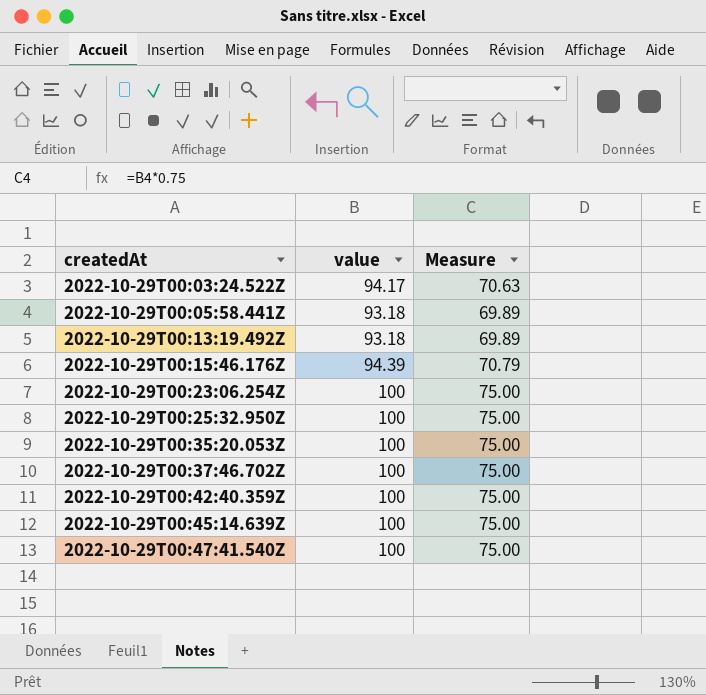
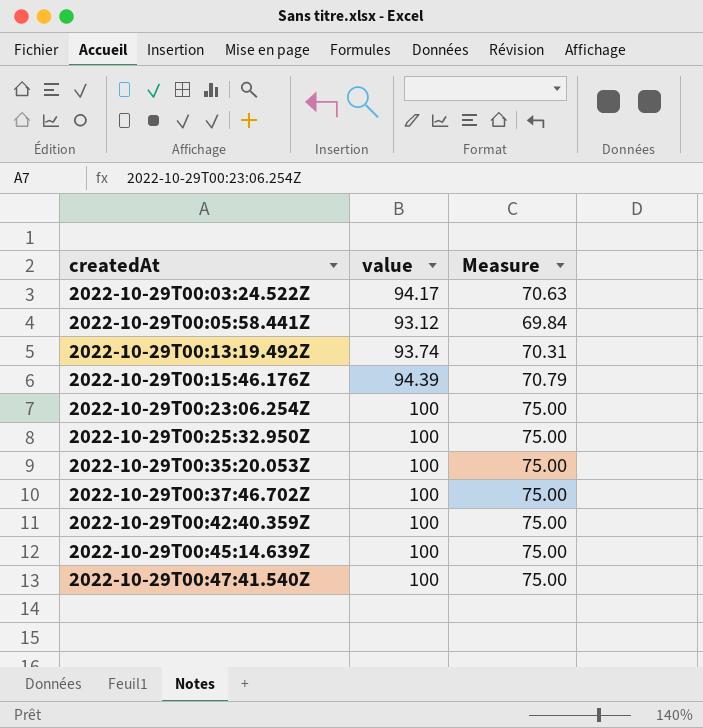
2022-10-29T00:05:58.441Z | value: 93.18 -> 93.12
2022-10-29T00:05:58.441Z | Measure: 69.89 -> 69.84
2022-10-29T00:13:19.492Z | value: 93.18 -> 93.74
2022-10-29T00:13:19.492Z | Measure: 69.89 -> 70.31

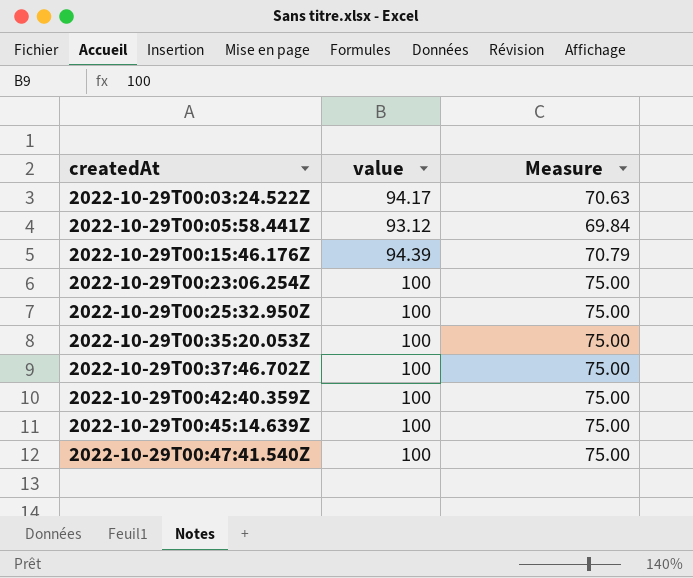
row 2022-10-29T00:13:19.492Z: 93.74 | 70.31 -> none

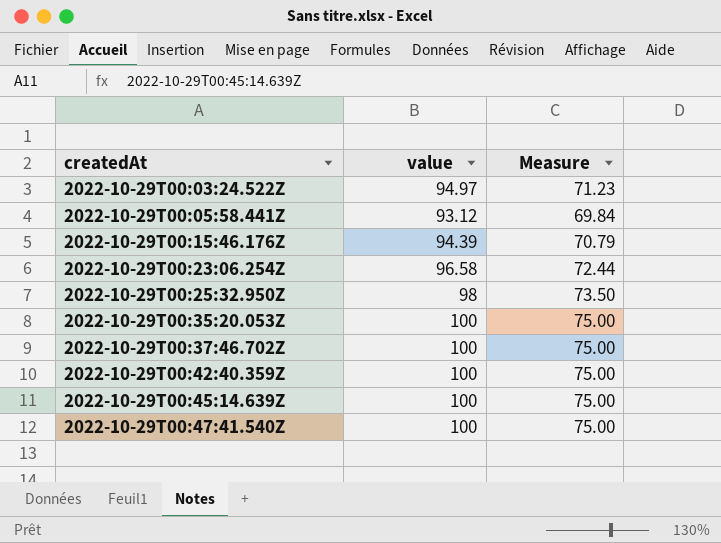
2022-10-29T00:03:24.522Z | value: 94.17 -> 94.97
2022-10-29T00:03:24.522Z | Measure: 70.63 -> 71.23
2022-10-29T00:23:06.254Z | value: 100 -> 96.58
2022-10-29T00:23:06.254Z | Measure: 75.00 -> 72.44
2022-10-29T00:25:32.950Z | value: 100 -> 98
2022-10-29T00:25:32.950Z | Measure: 75.00 -> 73.50

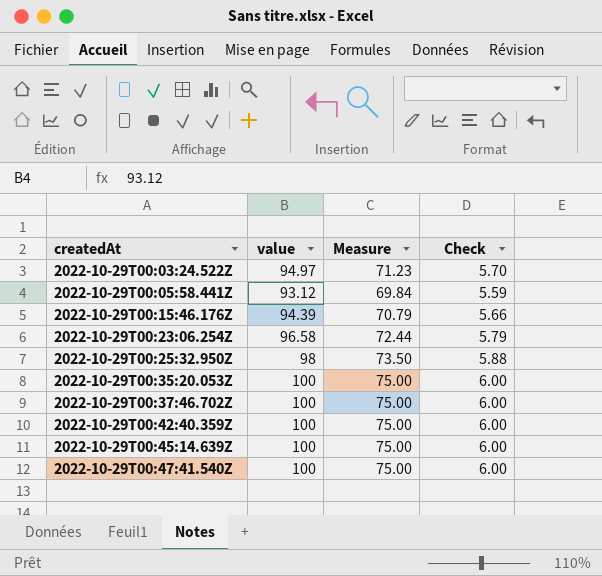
column Check | formula: none -> [value] * 0.06

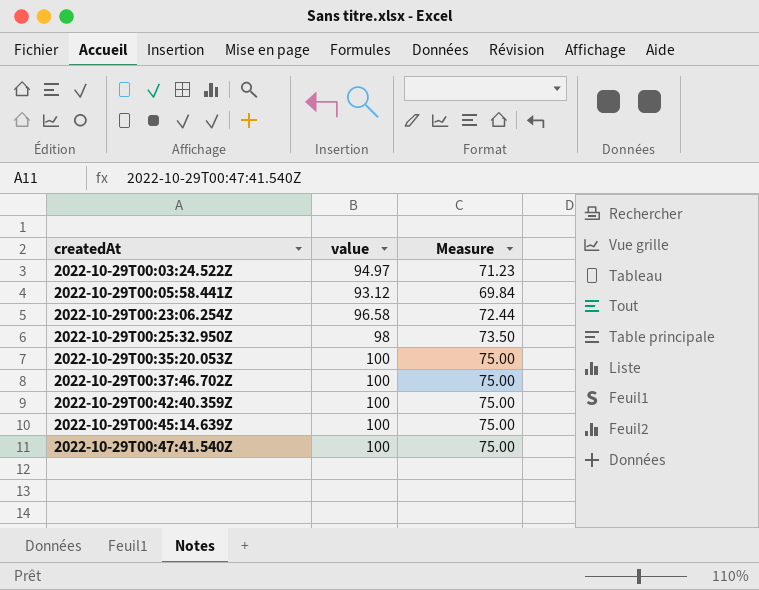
column Check | formula: [value] * 0.06 -> none
row 2022-10-29T00:15:46.176Z: 94.39 | 70.79 | 5.66 -> none

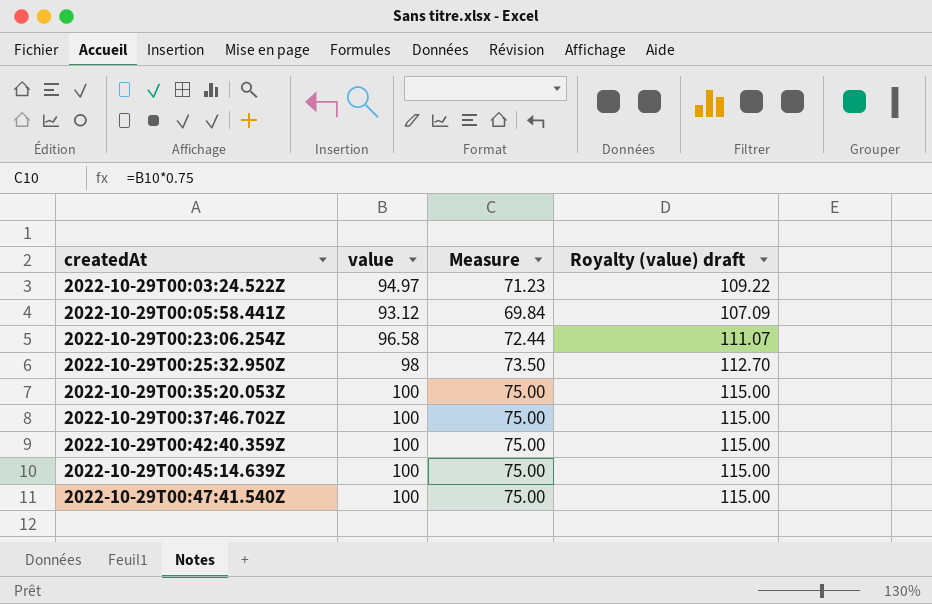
column Royalty (value) draft | formula: none -> [value] * 1.15

